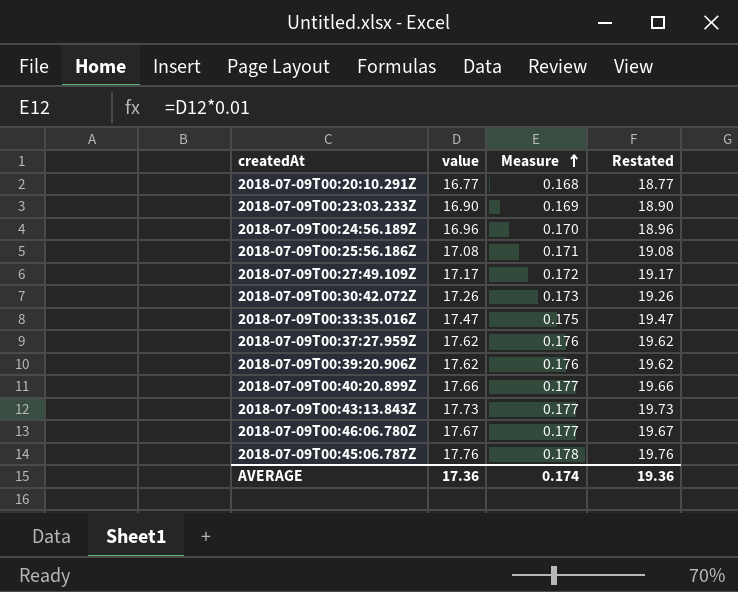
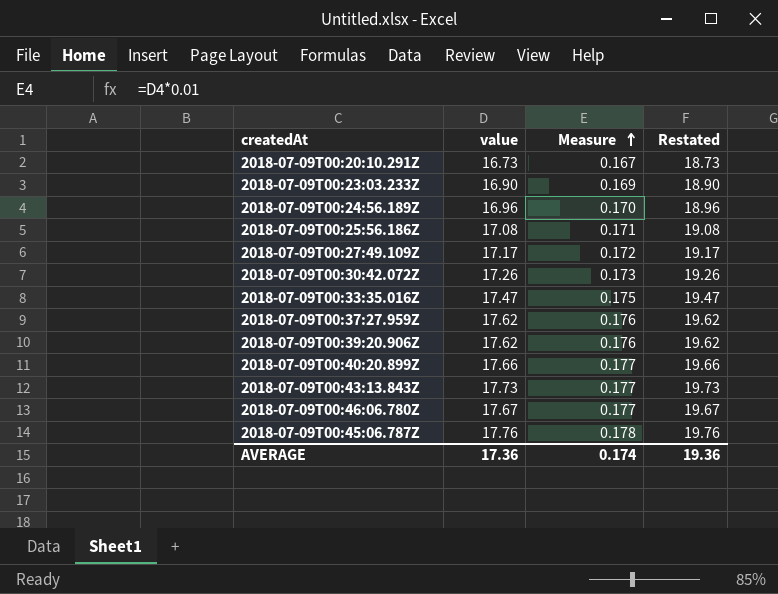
2018-07-09T00:20:10.291Z | value: 16.77 -> 16.73
2018-07-09T00:20:10.291Z | Measure: 0.168 -> 0.167
2018-07-09T00:20:10.291Z | Restated: 18.77 -> 18.73

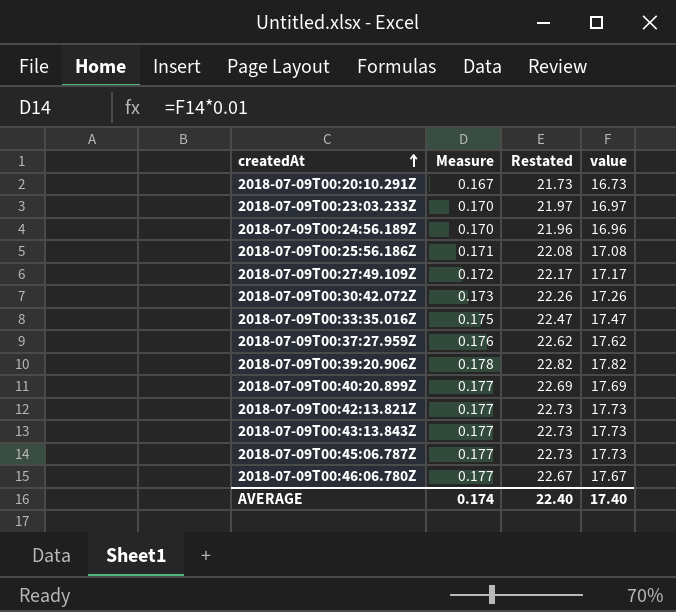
row order: Measure ascending -> createdAt ascending
column Restated | formula: [value] + 2 -> [value] + 5
column value | position: 2 -> 4
2018-07-09T00:23:03.233Z | Measure: 0.169 -> 0.170
2018-07-09T00:23:03.233Z | value: 16.90 -> 16.97
2018-07-09T00:39:20.906Z | Measure: 0.176 -> 0.178
2018-07-09T00:39:20.906Z | value: 17.62 -> 17.82
2018-07-09T00:40:20.899Z | value: 17.66 -> 17.69
row 2018-07-09T00:42:13.821Z: none -> 0.177 | 22.73 | 17.73
2018-07-09T00:45:06.787Z | Measure: 0.178 -> 0.177
2018-07-09T00:45:06.787Z | value: 17.76 -> 17.73
AVERAGE | Restated: 19.36 -> 22.40
AVERAGE | value: 17.36 -> 17.40

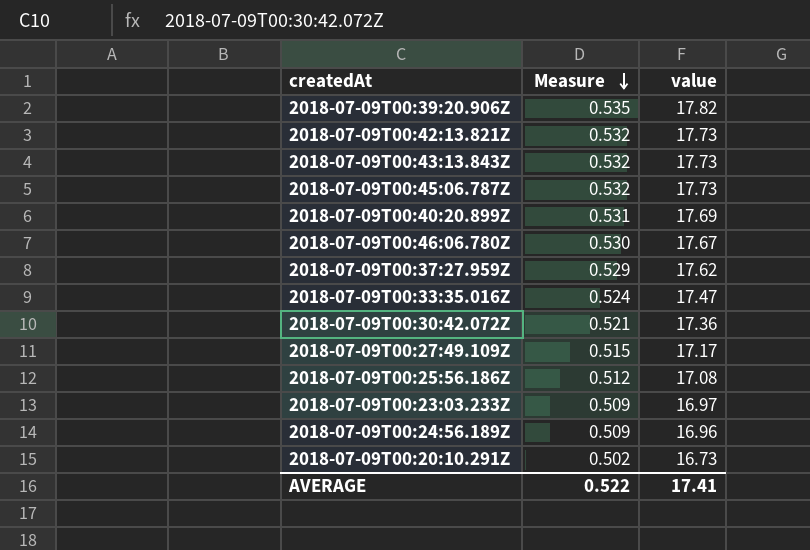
row order: createdAt ascending -> Measure descending
column Restated | formula: [value] + 5 -> none
column Measure | formula: [value] * 0.01 -> [value] * 0.03
2018-07-09T00:30:42.072Z | value: 17.26 -> 17.36
AVERAGE | Measure: 0.174 -> 0.522
AVERAGE | value: 17.40 -> 17.41

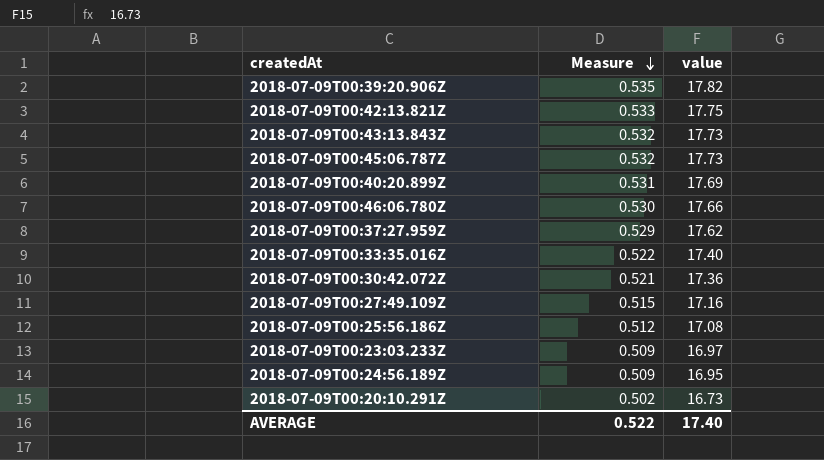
2018-07-09T00:42:13.821Z | Measure: 0.532 -> 0.533
2018-07-09T00:42:13.821Z | value: 17.73 -> 17.75
2018-07-09T00:46:06.780Z | value: 17.67 -> 17.66
2018-07-09T00:33:35.016Z | Measure: 0.524 -> 0.522
2018-07-09T00:33:35.016Z | value: 17.47 -> 17.40
2018-07-09T00:27:49.109Z | value: 17.17 -> 17.16
2018-07-09T00:24:56.189Z | value: 16.96 -> 16.95
AVERAGE | value: 17.41 -> 17.40

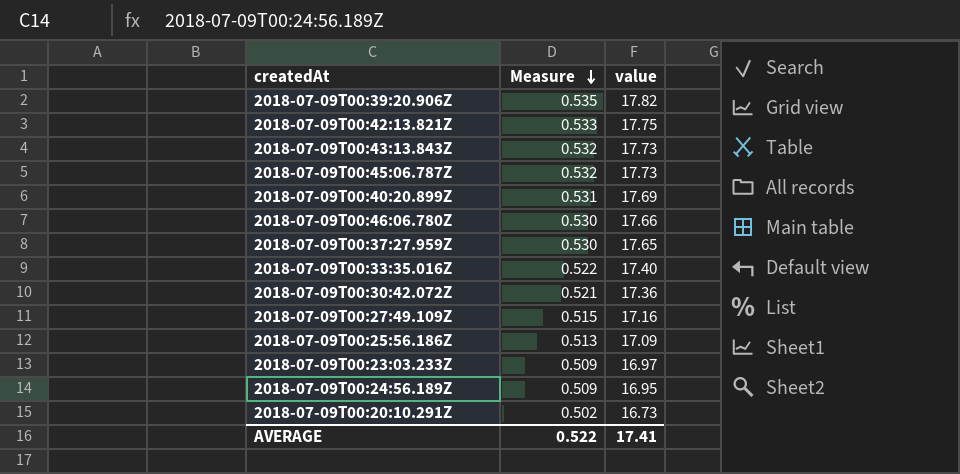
2018-07-09T00:37:27.959Z | Measure: 0.529 -> 0.530
2018-07-09T00:37:27.959Z | value: 17.62 -> 17.65
2018-07-09T00:25:56.186Z | Measure: 0.512 -> 0.513
2018-07-09T00:25:56.186Z | value: 17.08 -> 17.09
AVERAGE | value: 17.40 -> 17.41

